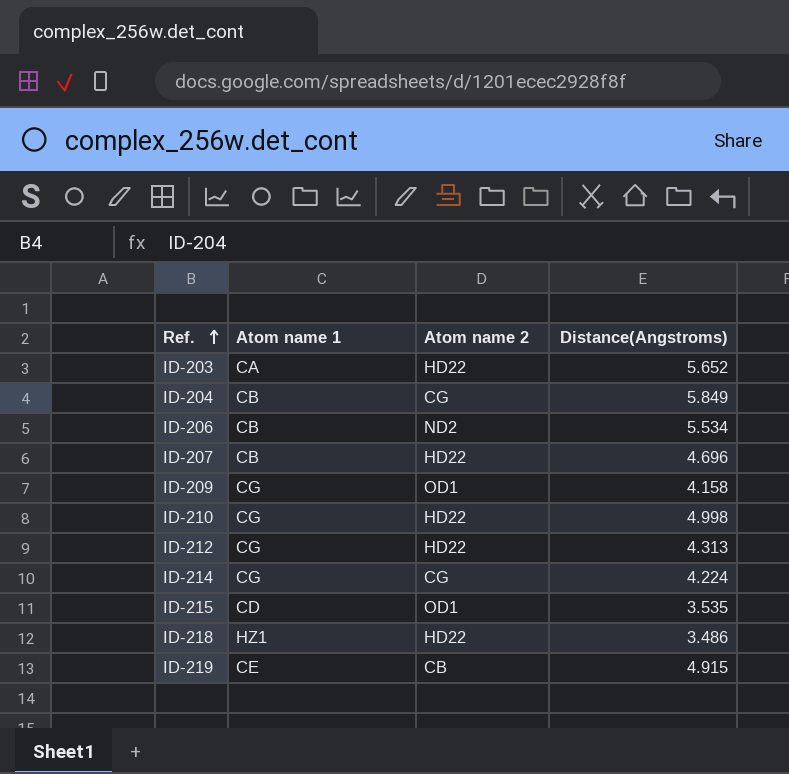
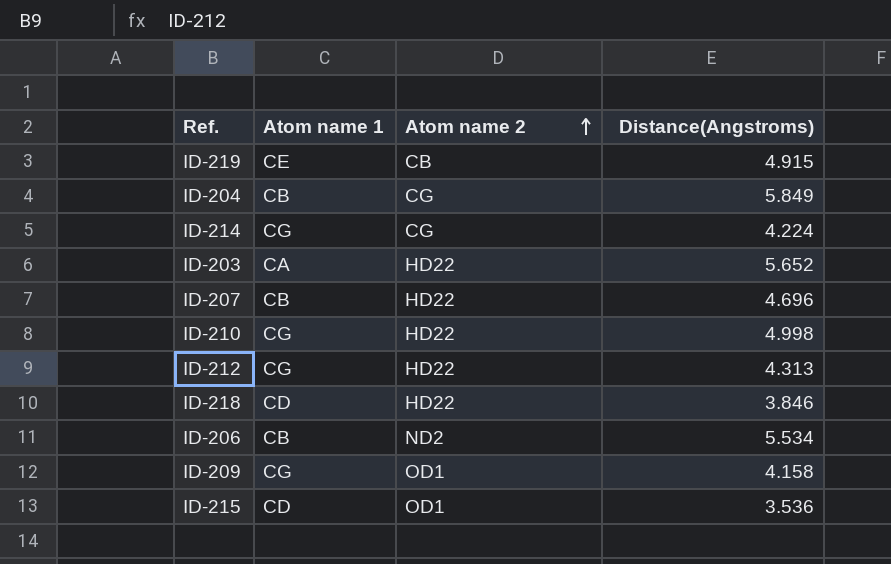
row order: Ref. ascending -> Atom name 2 ascending
ID-218 | Atom name 1: HZ1 -> CD
ID-218 | Distance(Angstroms): 3.486 -> 3.846
ID-215 | Distance(Angstroms): 3.535 -> 3.536

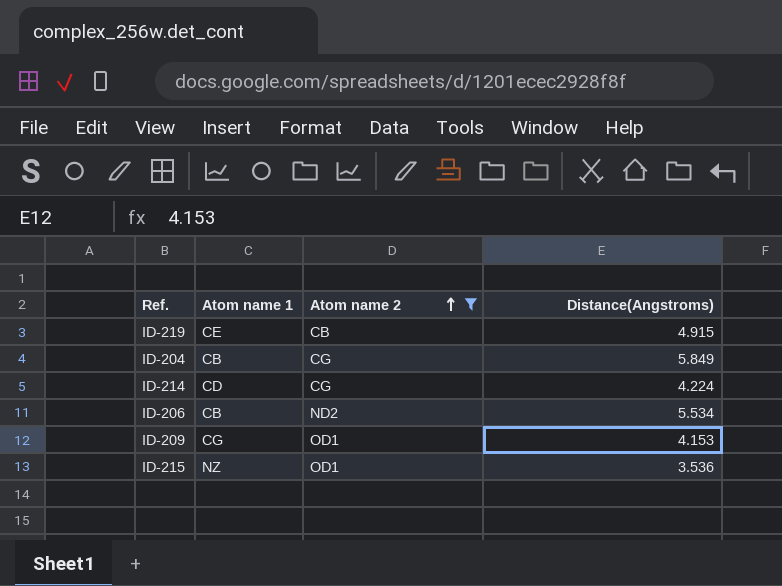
filter: none -> Atom name 2 != HD22
ID-214 | Atom name 1: CG -> CD
ID-209 | Distance(Angstroms): 4.158 -> 4.153
ID-215 | Atom name 1: CD -> NZ

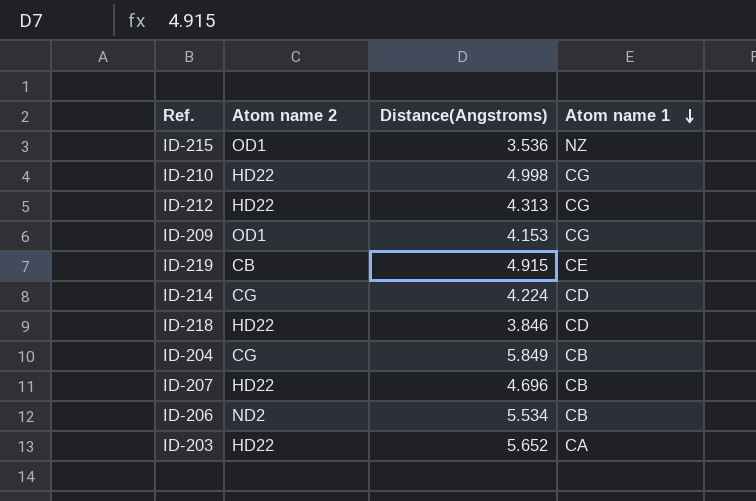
filter: Atom name 2 != HD22 -> none
row order: Atom name 2 ascending -> Atom name 1 descending
column Atom name 1 | position: 2 -> 4

